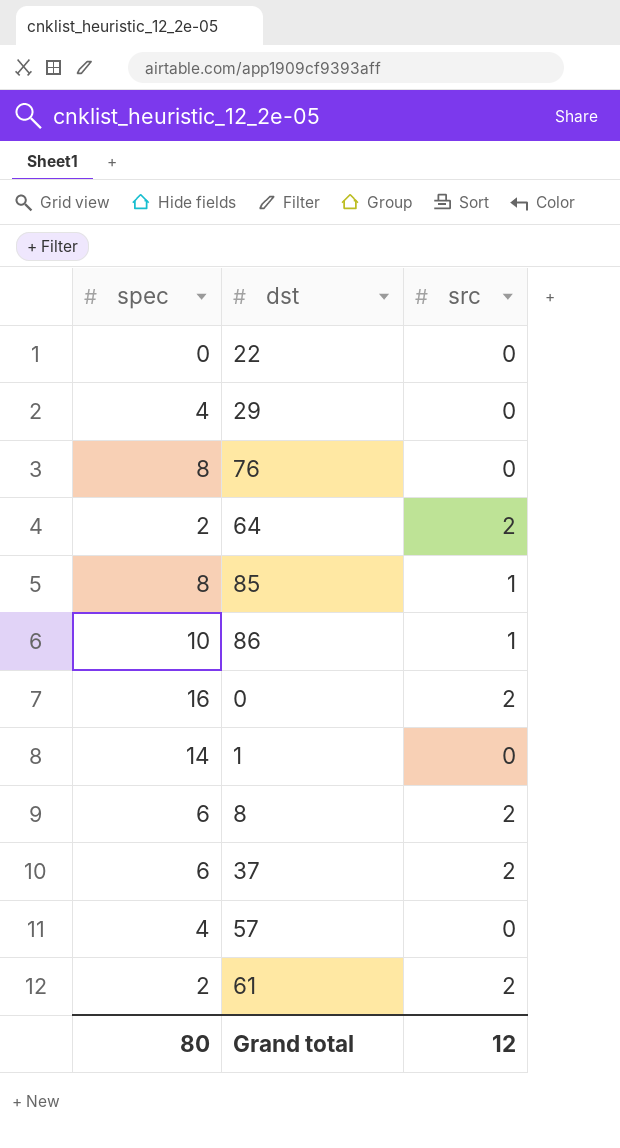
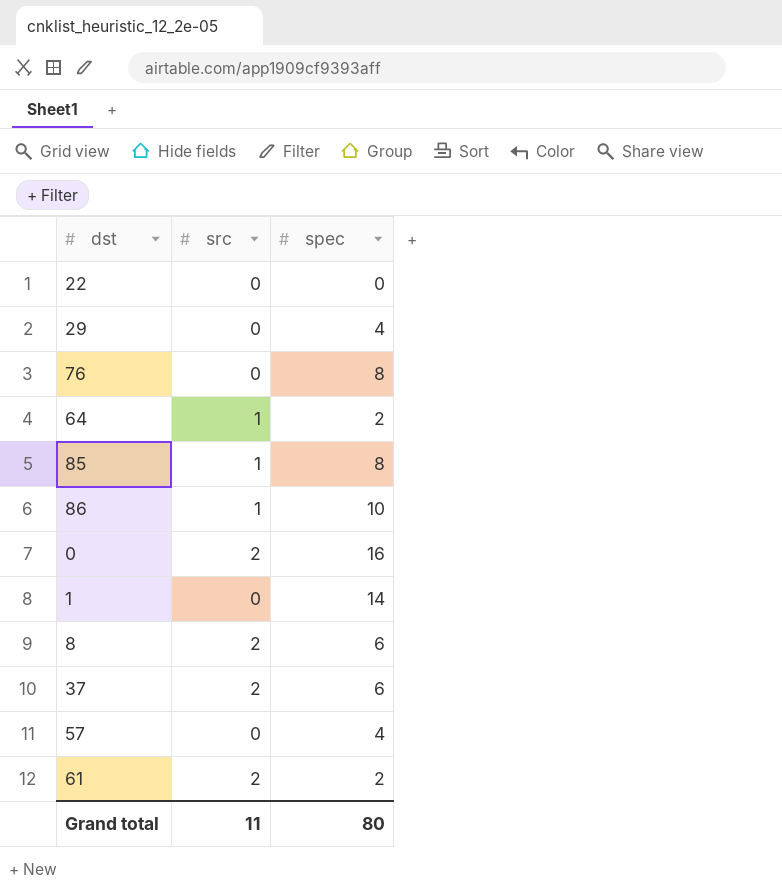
column spec | position: 1 -> 3
64 | src: 2 -> 1
Grand total | src: 12 -> 11

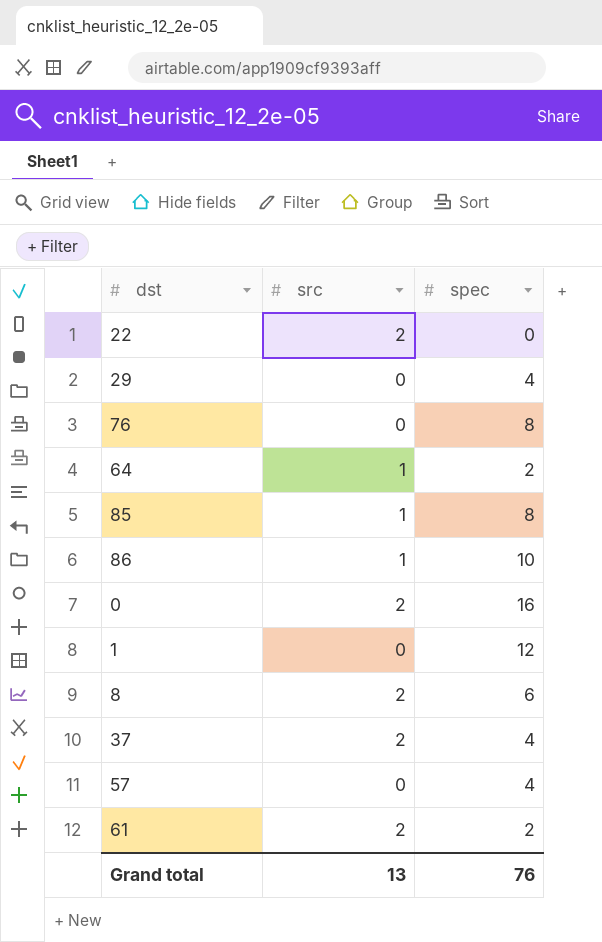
22 | src: 0 -> 2
1 | spec: 14 -> 12
37 | spec: 6 -> 4
Grand total | src: 11 -> 13
Grand total | spec: 80 -> 76

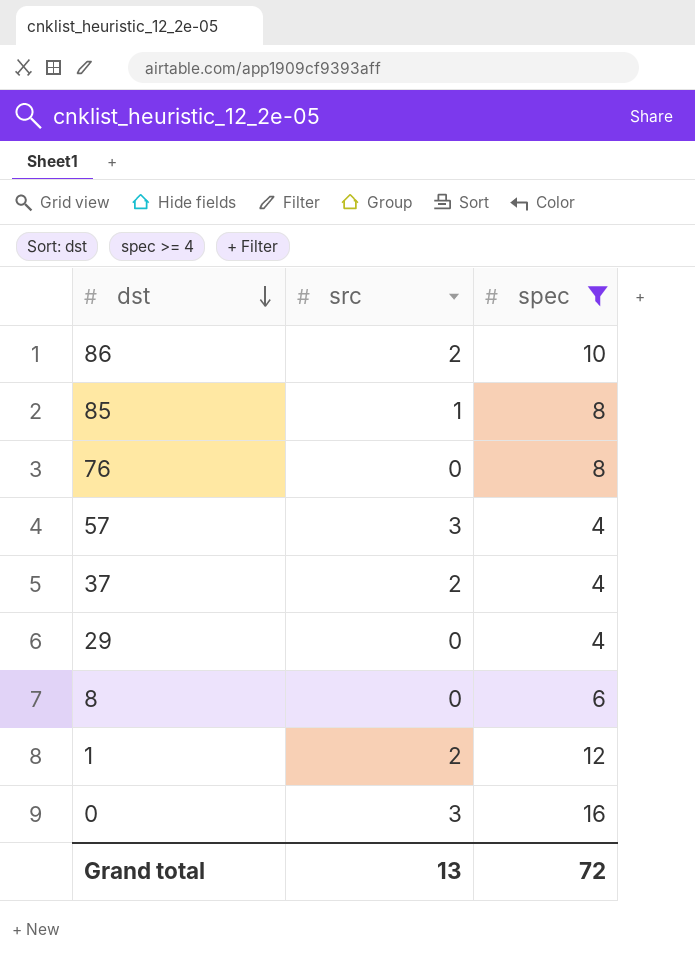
filter: none -> spec >= 4
row order: none -> dst descending
86 | src: 1 -> 2
57 | src: 0 -> 3
8 | src: 2 -> 0
1 | src: 0 -> 2
0 | src: 2 -> 3
Grand total | spec: 76 -> 72

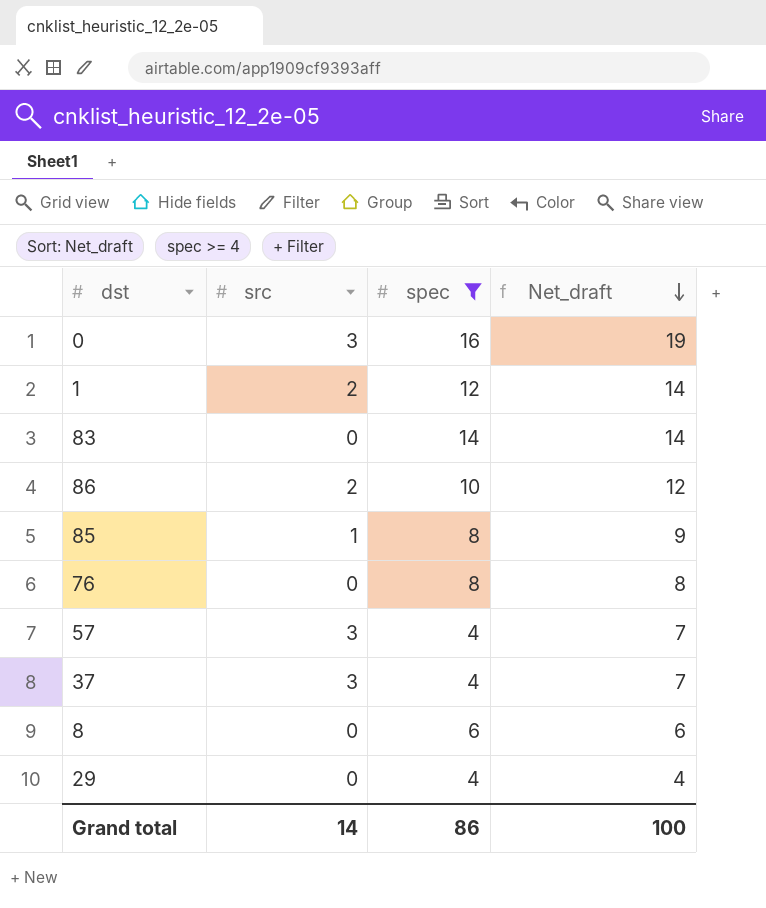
row order: dst descending -> Net_draft descending
column Net_draft | formula: none -> [src] + [spec]
row 83: none -> 0 | 14 | 14
37 | src: 2 -> 3
Grand total | src: 13 -> 14
Grand total | spec: 72 -> 86

